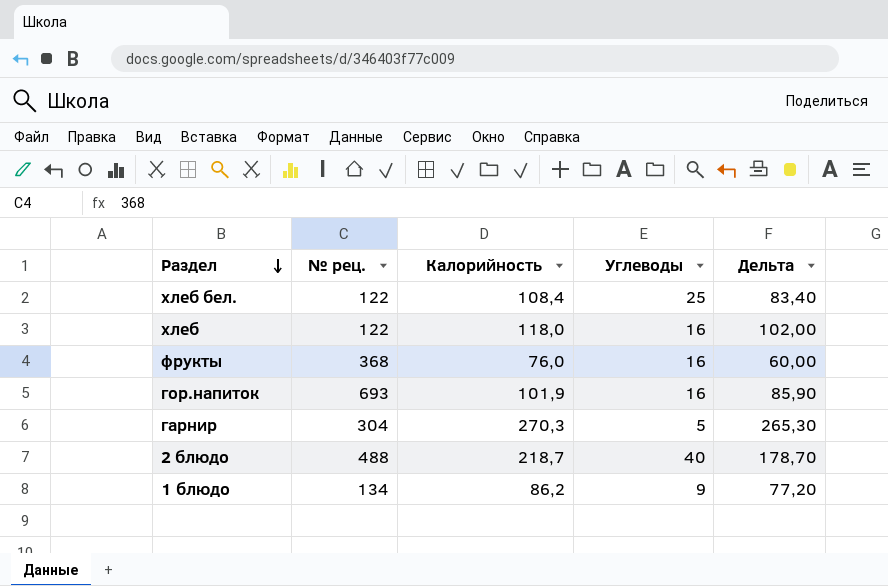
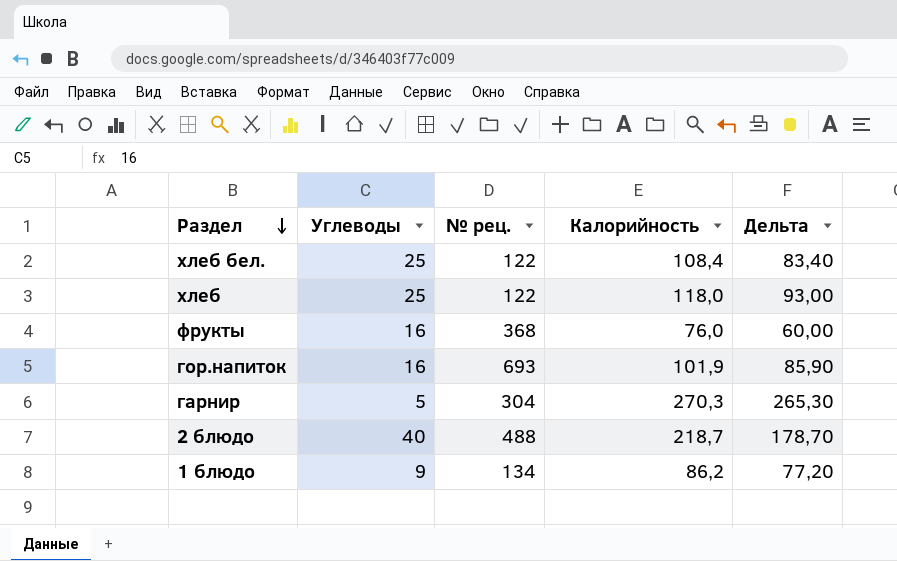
column Углеводы | position: 4 -> 2
хлеб | Углеводы: 16 -> 25
хлеб | Дельта: 102,00 -> 93,00

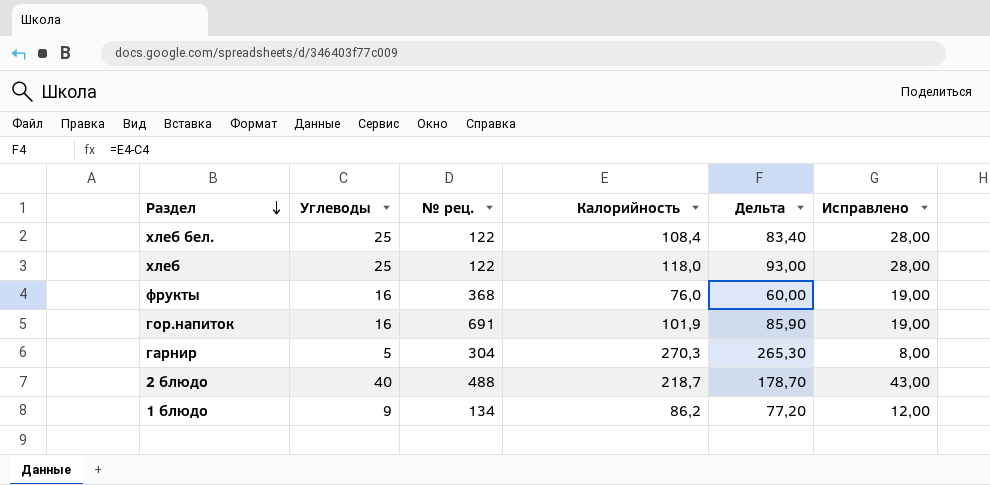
column Исправлено | formula: none -> [Углеводы] + 3
гор.напиток | № рец.: 693 -> 691

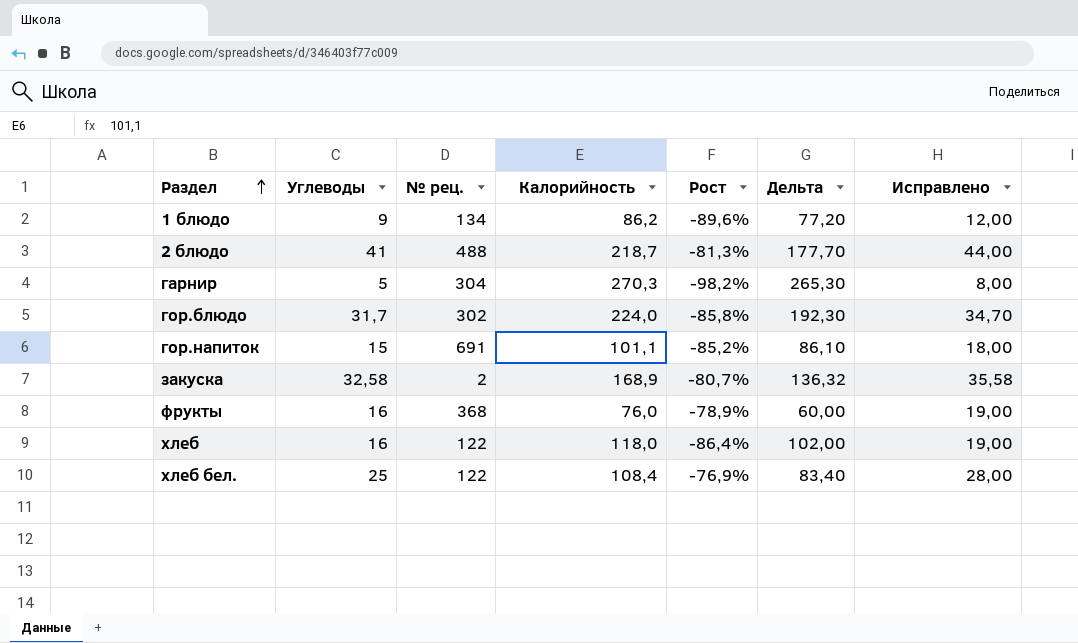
row order: Раздел descending -> Раздел ascending
column Рост | formula: none -> ([Углеводы] - [Калорийность]) / [Калорийность]
2 блюдо | Углеводы: 40 -> 41
2 блюдо | Дельта: 178,70 -> 177,70
2 блюдо | Исправлено: 43,00 -> 44,00
row гор.блюдо: none -> 31,7 | 302 | 224,0 | -85,8% | 192,30 | 34,70
гор.напиток | Углеводы: 16 -> 15
гор.напиток | Калорийность: 101,9 -> 101,1
гор.напиток | Дельта: 85,90 -> 86,10
гор.напиток | Исправлено: 19,00 -> 18,00
row закуска: none -> 32,58 | 2 | 168,9 | -80,7% | 136,32 | 35,58
хлеб | Углеводы: 25 -> 16
хлеб | Дельта: 93,00 -> 102,00
хлеб | Исправлено: 28,00 -> 19,00

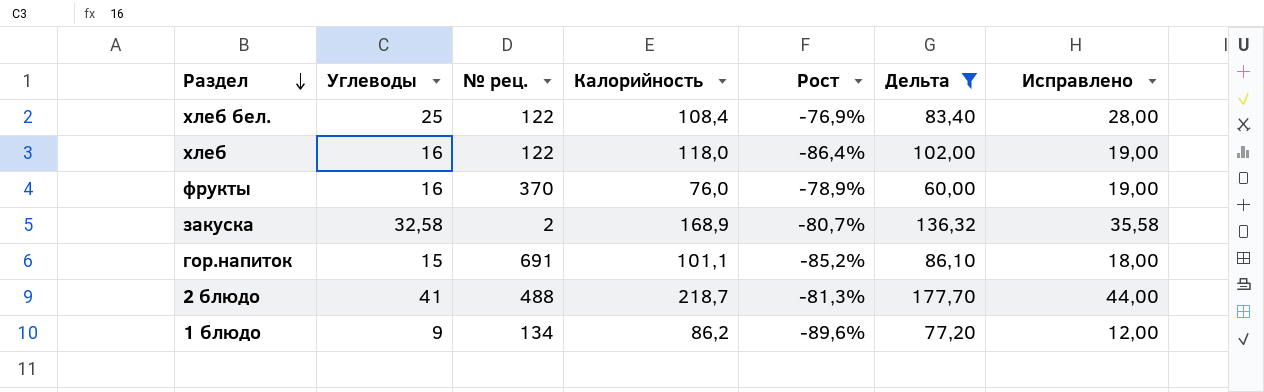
filter: none -> Дельта <= 177,70
row order: Раздел ascending -> Раздел descending
фрукты | № рец.: 368 -> 370

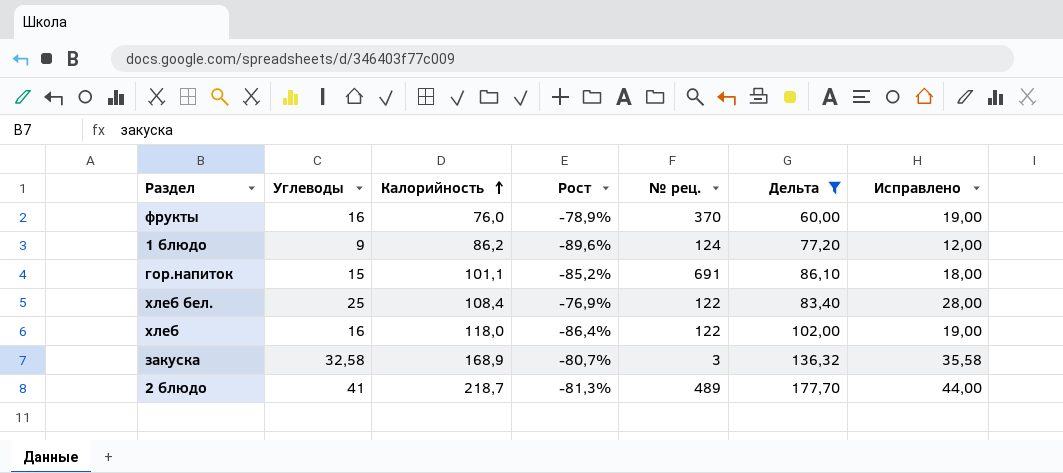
row order: Раздел descending -> Калорийность ascending
column № рец. | position: 3 -> 5
1 блюдо | № рец.: 134 -> 124
закуска | № рец.: 2 -> 3
2 блюдо | № рец.: 488 -> 489

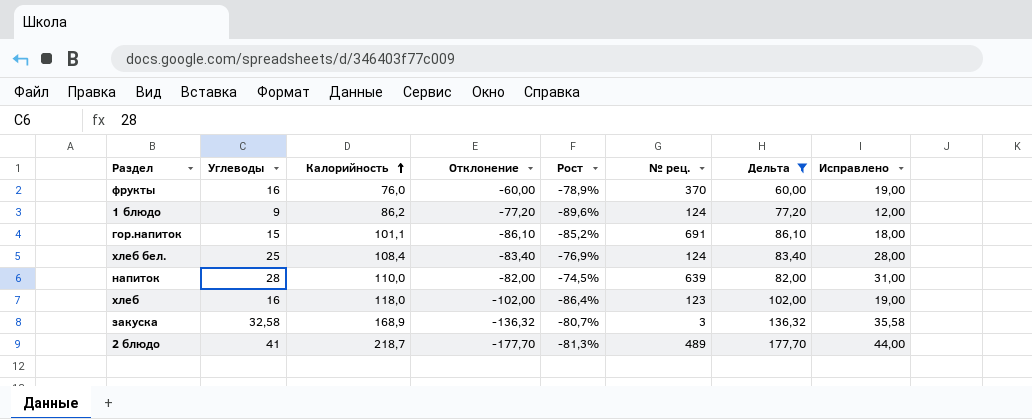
column Отклонение | formula: none -> [Углеводы] - [Калорийность]
хлеб бел. | № рец.: 122 -> 124
row напиток: none -> 28 | 110,0 | -82,00 | -74,5% | 639 | 82,00 | 31,00
хлеб | № рец.: 122 -> 123

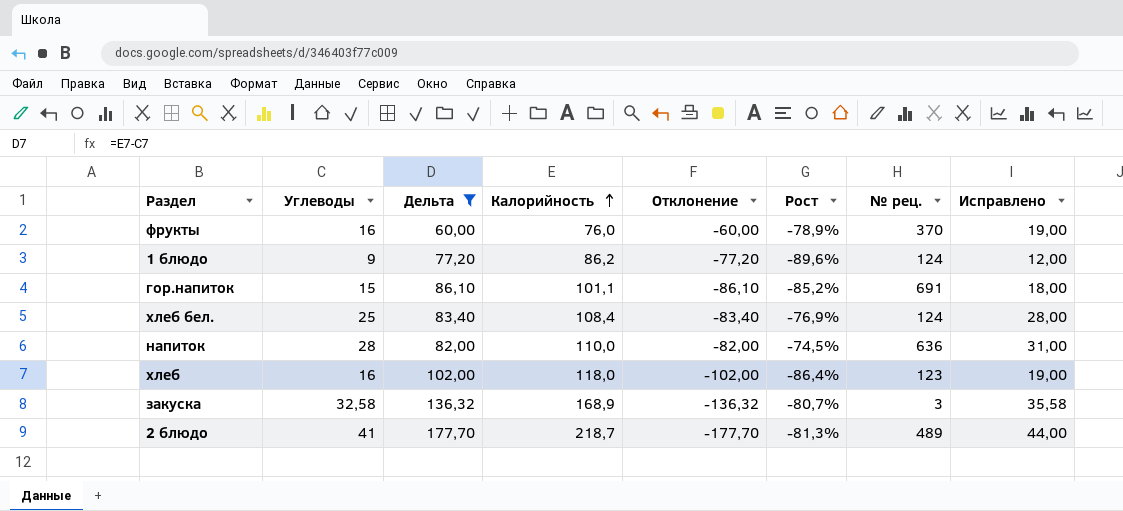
column Дельта | position: 7 -> 3
напиток | № рец.: 639 -> 636

